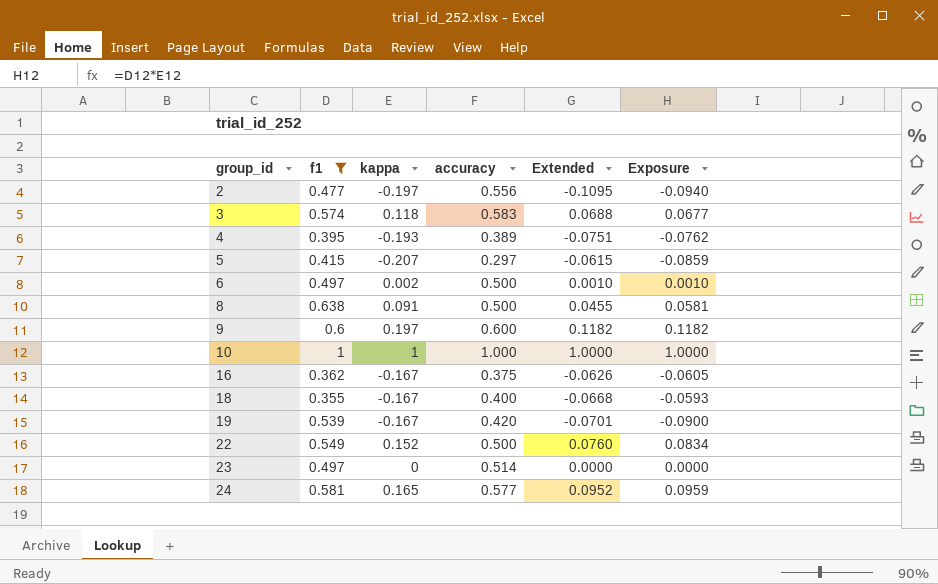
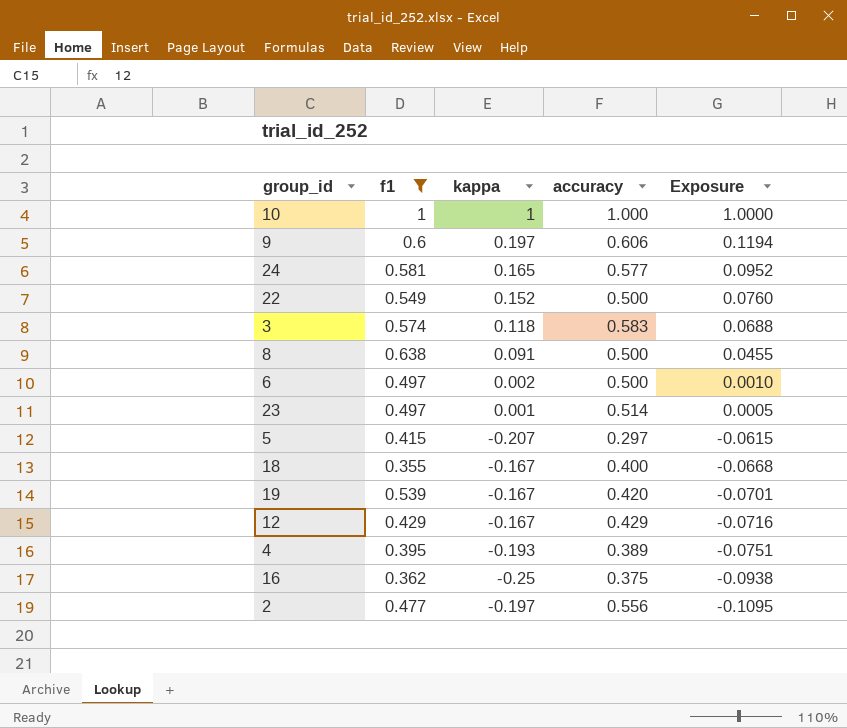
row order: group_id ascending -> Exposure descending
column Extended | formula: [kappa] * [accuracy] -> none
column Exposure | formula: [f1] * [kappa] -> [kappa] * [accuracy]
9 | accuracy: 0.600 -> 0.606
23 | kappa: 0 -> 0.001
row 12: none -> 0.429 | -0.167 | 0.429 | -0.0716
16 | kappa: -0.167 -> -0.25

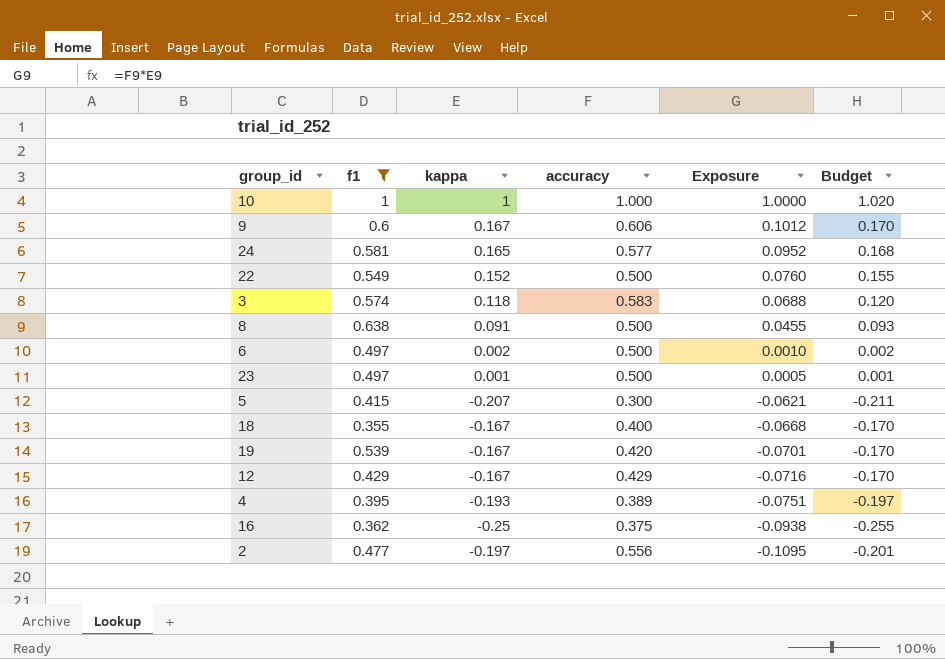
column Budget | formula: none -> [kappa] * 1.02
9 | kappa: 0.197 -> 0.167
9 | Exposure: 0.1194 -> 0.1012
23 | accuracy: 0.514 -> 0.500
5 | accuracy: 0.297 -> 0.300
5 | Exposure: -0.0615 -> -0.0621

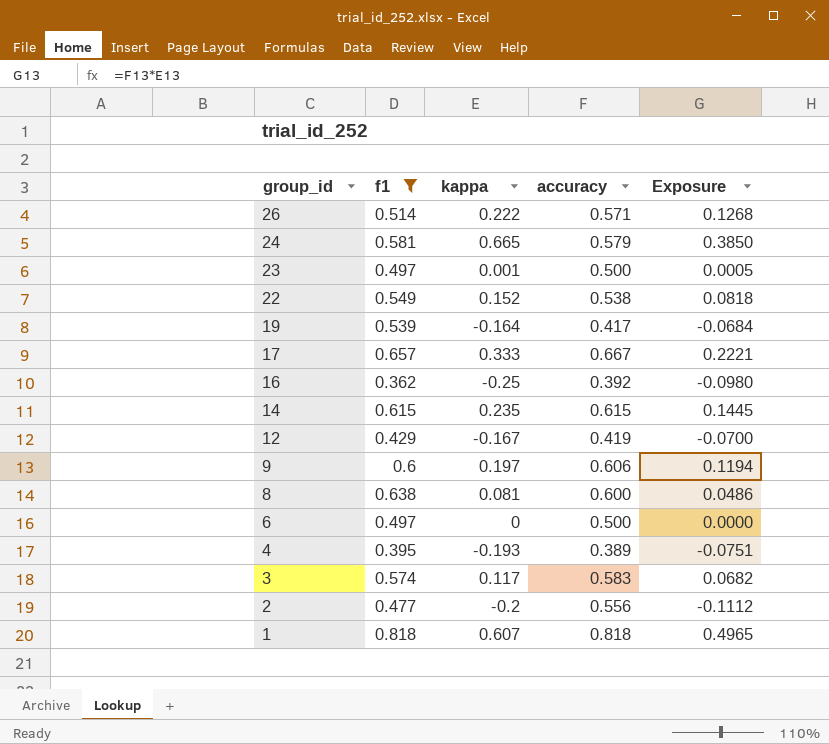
row order: Exposure descending -> group_id descending
column Budget | formula: [kappa] * 1.02 -> none
row 10: 1 | 1 | 1.000 | 1.0000 | 1.020 -> none
row 5: 0.415 | -0.207 | 0.300 | -0.0621 | -0.211 -> none
row 18: 0.355 | -0.167 | 0.400 | -0.0668 | -0.170 -> none
row 26: none -> 0.514 | 0.222 | 0.571 | 0.1268
24 | kappa: 0.165 -> 0.665
24 | accuracy: 0.577 -> 0.579
24 | Exposure: 0.0952 -> 0.3850
22 | accuracy: 0.500 -> 0.538
22 | Exposure: 0.0760 -> 0.0818
19 | kappa: -0.167 -> -0.164
19 | accuracy: 0.420 -> 0.417
19 | Exposure: -0.0701 -> -0.0684
row 17: none -> 0.657 | 0.333 | 0.667 | 0.2221
16 | accuracy: 0.375 -> 0.392
16 | Exposure: -0.0938 -> -0.0980
row 14: none -> 0.615 | 0.235 | 0.615 | 0.1445
12 | accuracy: 0.429 -> 0.419
12 | Exposure: -0.0716 -> -0.0700
9 | kappa: 0.167 -> 0.197
9 | Exposure: 0.1012 -> 0.1194
8 | kappa: 0.091 -> 0.081
8 | accuracy: 0.500 -> 0.600
8 | Exposure: 0.0455 -> 0.0486
6 | kappa: 0.002 -> 0
6 | Exposure: 0.0010 -> 0.0000
3 | kappa: 0.118 -> 0.117
3 | Exposure: 0.0688 -> 0.0682
2 | kappa: -0.197 -> -0.2
2 | Exposure: -0.1095 -> -0.1112
row 1: none -> 0.818 | 0.607 | 0.818 | 0.4965

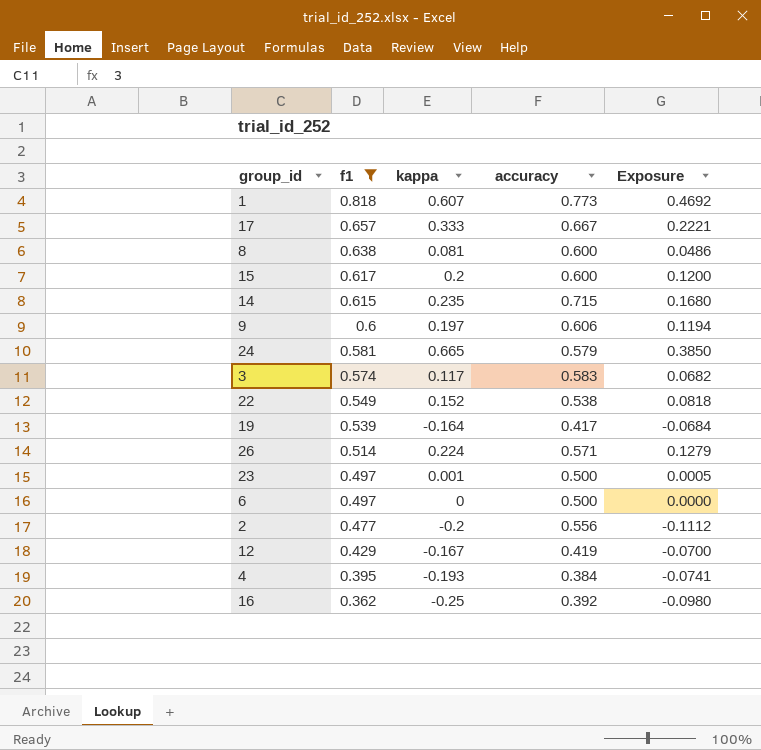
row order: group_id descending -> f1 descending
1 | accuracy: 0.818 -> 0.773
1 | Exposure: 0.4965 -> 0.4692
row 15: none -> 0.617 | 0.2 | 0.600 | 0.1200
14 | accuracy: 0.615 -> 0.715
14 | Exposure: 0.1445 -> 0.1680
26 | kappa: 0.222 -> 0.224
26 | Exposure: 0.1268 -> 0.1279
4 | accuracy: 0.389 -> 0.384
4 | Exposure: -0.0751 -> -0.0741

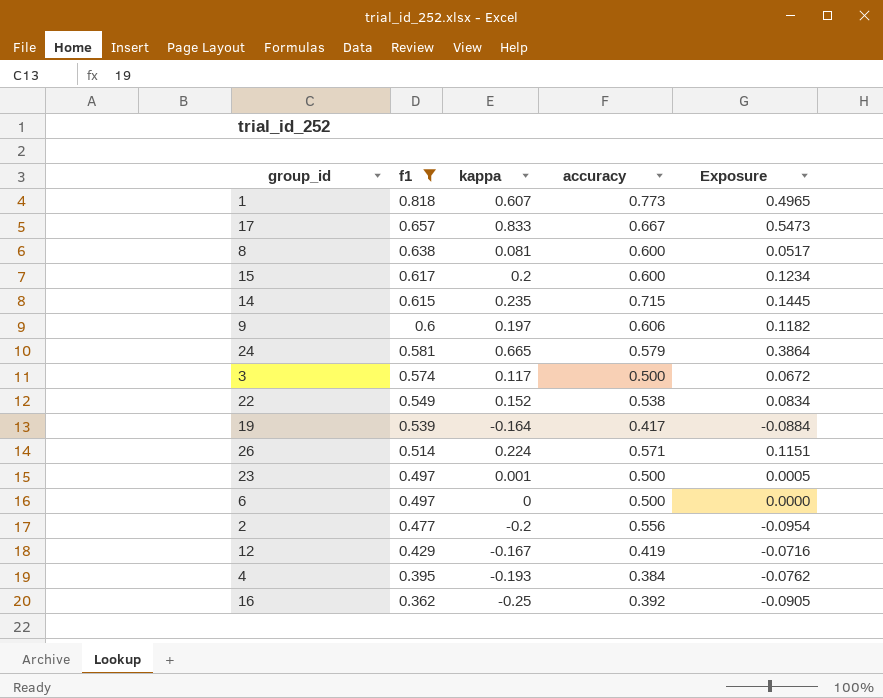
column Exposure | formula: [kappa] * [accuracy] -> [f1] * [kappa]
17 | kappa: 0.333 -> 0.833
3 | accuracy: 0.583 -> 0.500

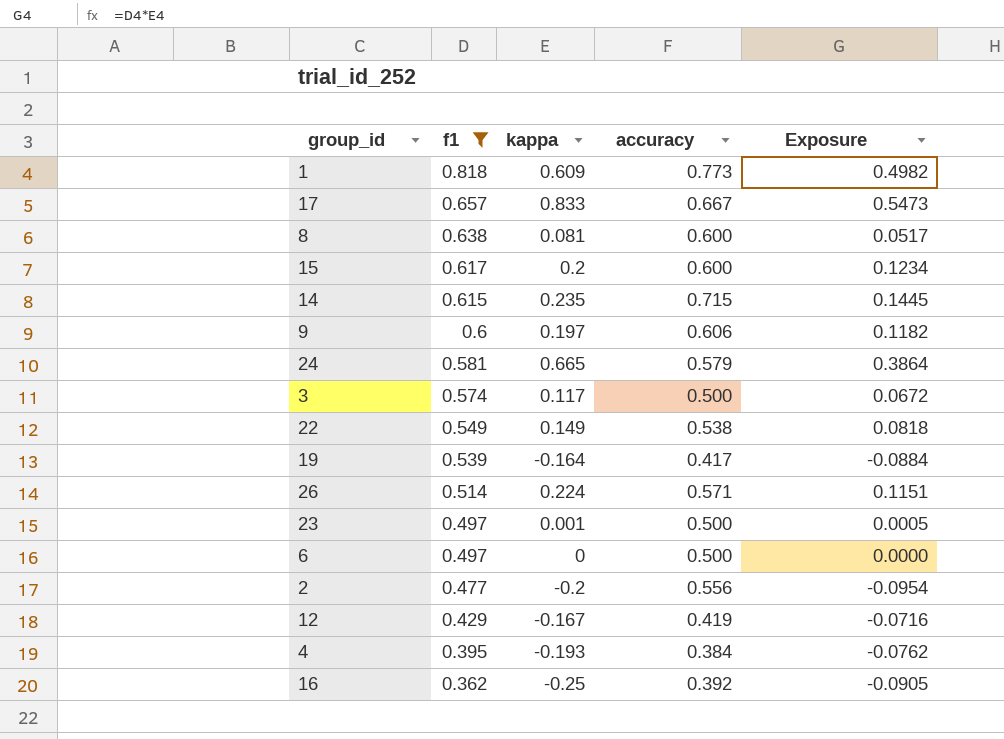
1 | kappa: 0.607 -> 0.609
1 | Exposure: 0.4965 -> 0.4982
22 | kappa: 0.152 -> 0.149
22 | Exposure: 0.0834 -> 0.0818

